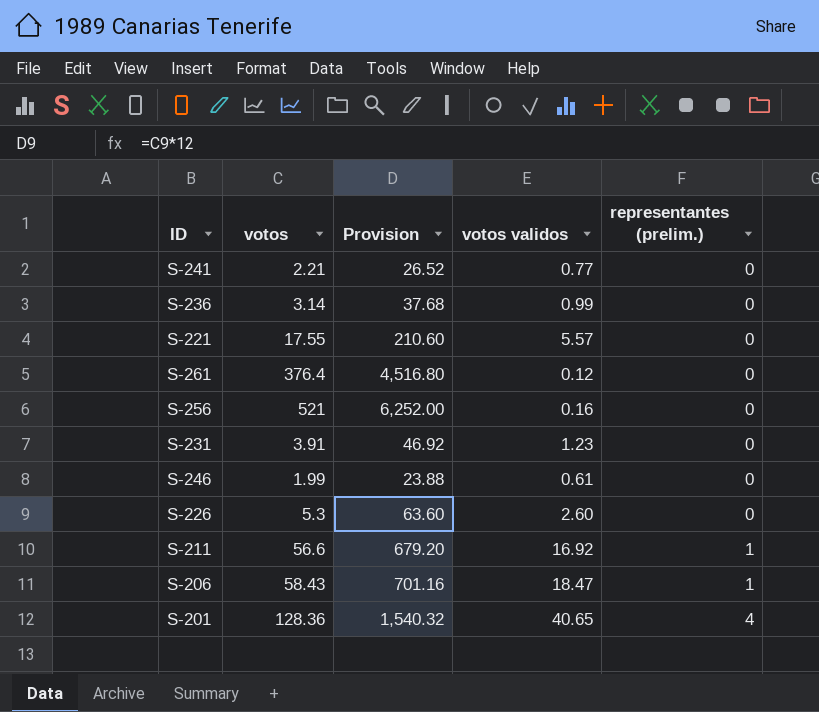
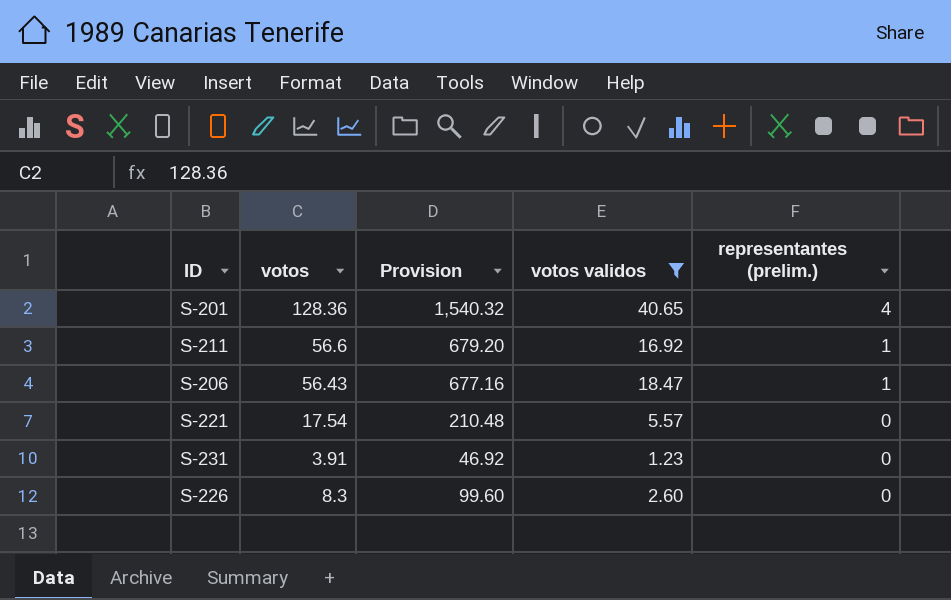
filter: none -> votos validos >= 1.23
row order: representantes (prelim.) ascending -> representantes (prelim.) descending
S-206 | votos: 58.43 -> 56.43
S-206 | Provision: 701.16 -> 677.16
S-221 | votos: 17.55 -> 17.54
S-221 | Provision: 210.60 -> 210.48
S-226 | votos: 5.3 -> 8.3
S-226 | Provision: 63.60 -> 99.60

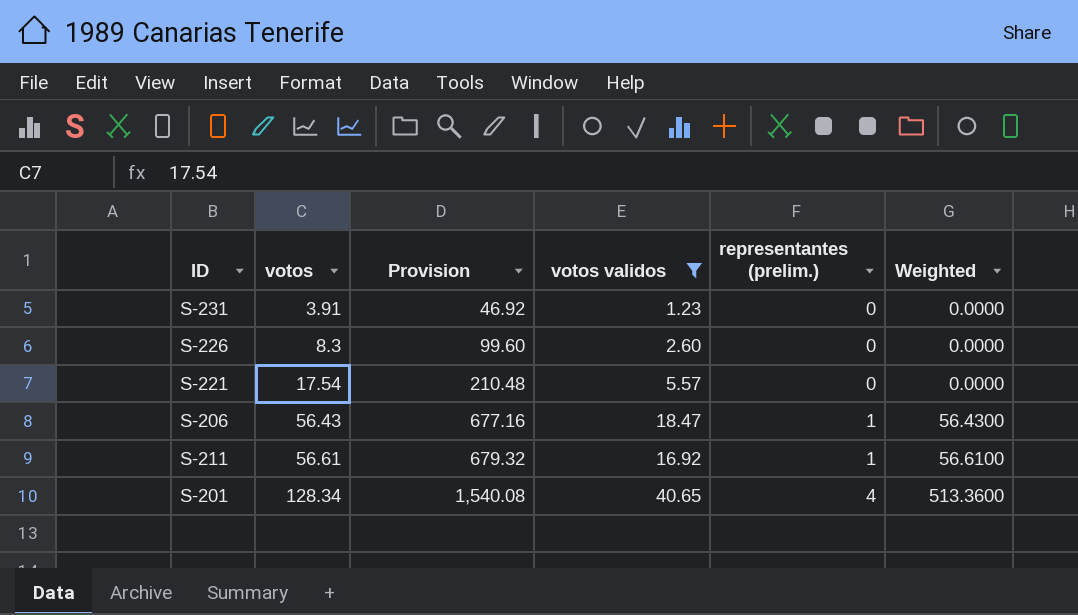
row order: representantes (prelim.) descending -> votos ascending
column Weighted | formula: none -> [votos] * [representantes (prelim.)]
S-211 | votos: 56.6 -> 56.61
S-211 | Provision: 679.20 -> 679.32
S-201 | votos: 128.36 -> 128.34
S-201 | Provision: 1,540.32 -> 1,540.08

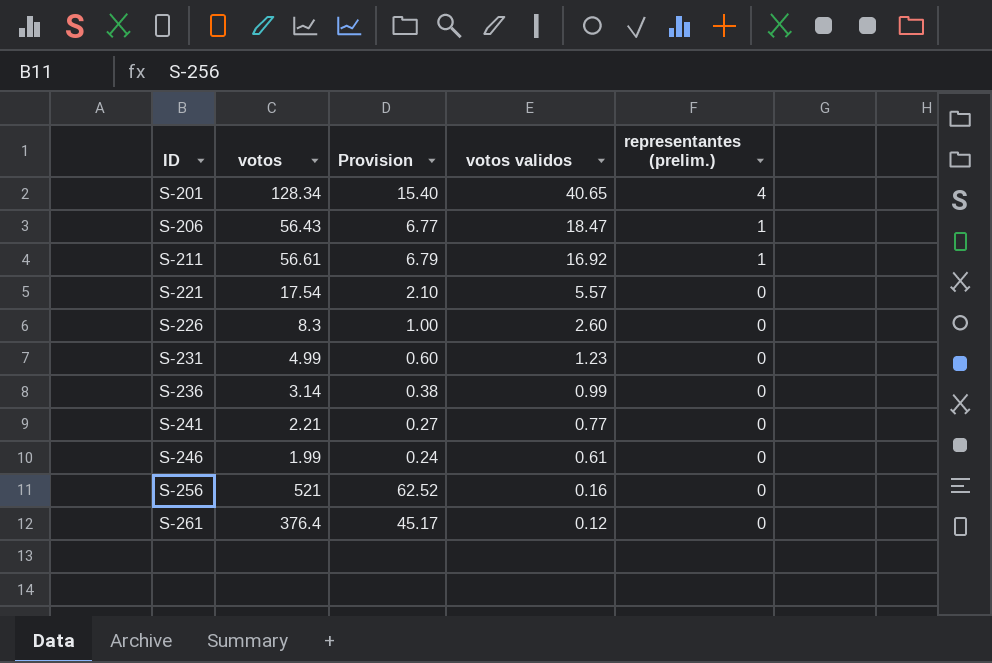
filter: votos validos >= 1.23 -> none
row order: votos ascending -> ID ascending
column Weighted | formula: [votos] * [representantes (prelim.)] -> none
column Provision | formula: [votos] * 12 -> [votos] * 0.12
S-231 | votos: 3.91 -> 4.99

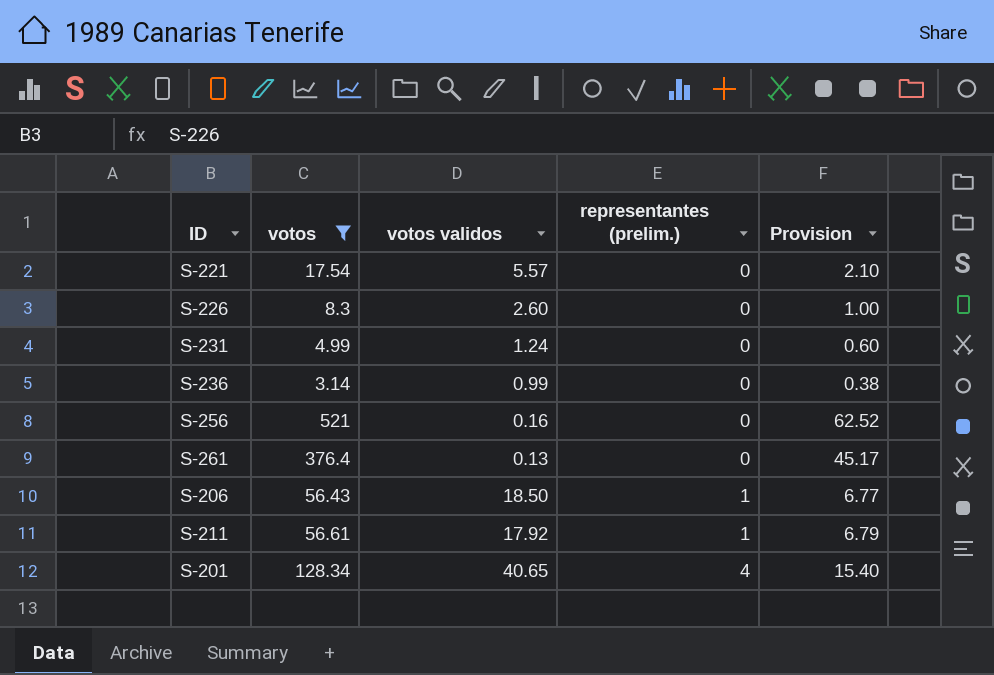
filter: none -> votos >= 3.14
row order: ID ascending -> representantes (prelim.) ascending
column Provision | position: 3 -> 5
S-231 | votos validos: 1.23 -> 1.24
S-261 | votos validos: 0.12 -> 0.13
S-206 | votos validos: 18.47 -> 18.50
S-211 | votos validos: 16.92 -> 17.92

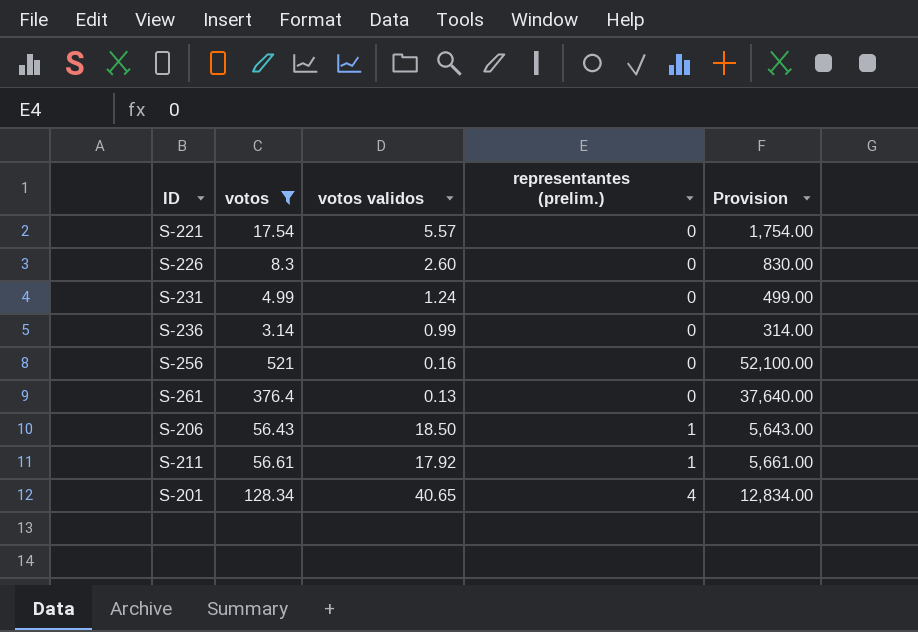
column Provision | formula: [votos] * 0.12 -> [votos] * 100

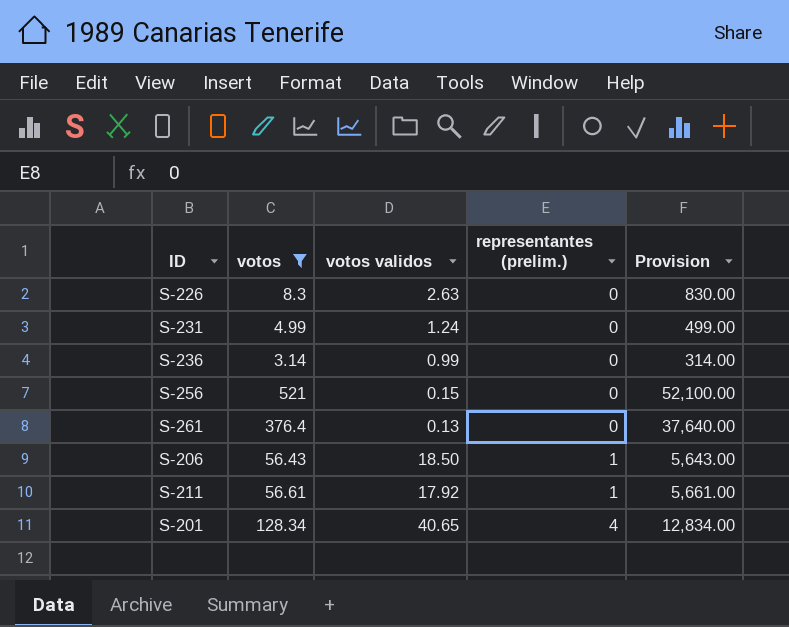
row S-221: 17.54 | 5.57 | 0 | 1,754.00 -> none
S-226 | votos validos: 2.60 -> 2.63
S-256 | votos validos: 0.16 -> 0.15

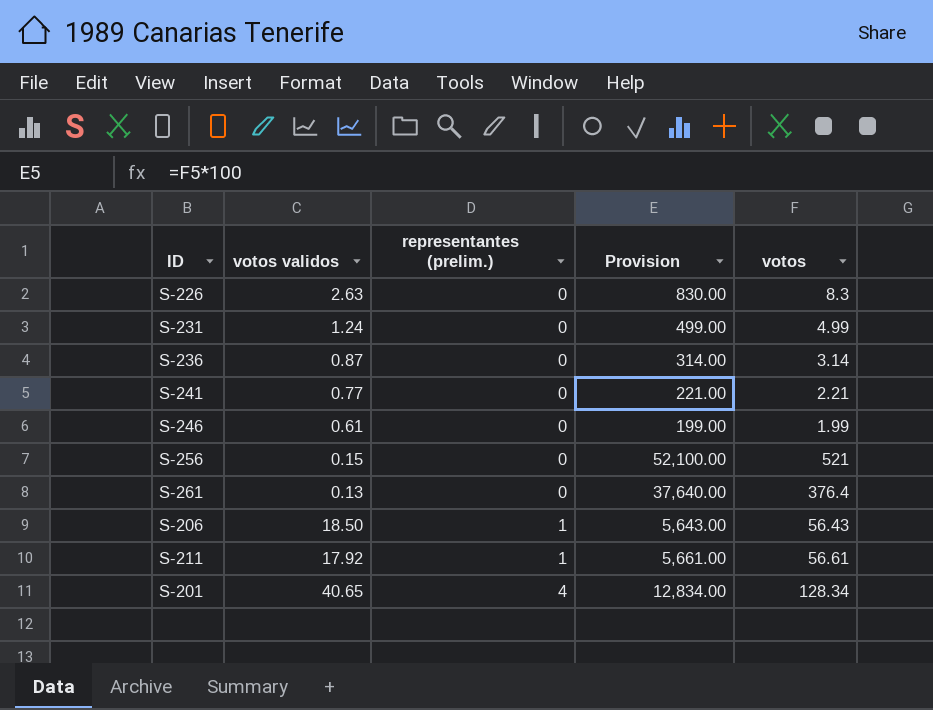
filter: votos >= 3.14 -> none
column votos | position: 2 -> 5
S-236 | votos validos: 0.99 -> 0.87

